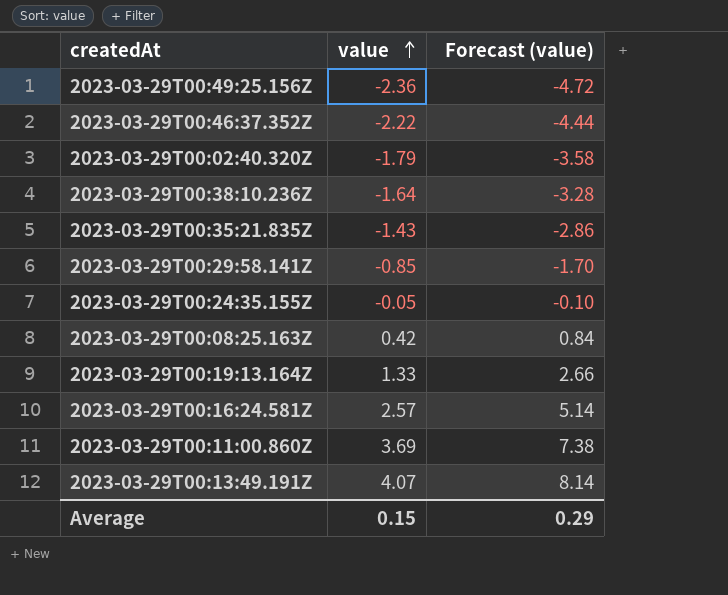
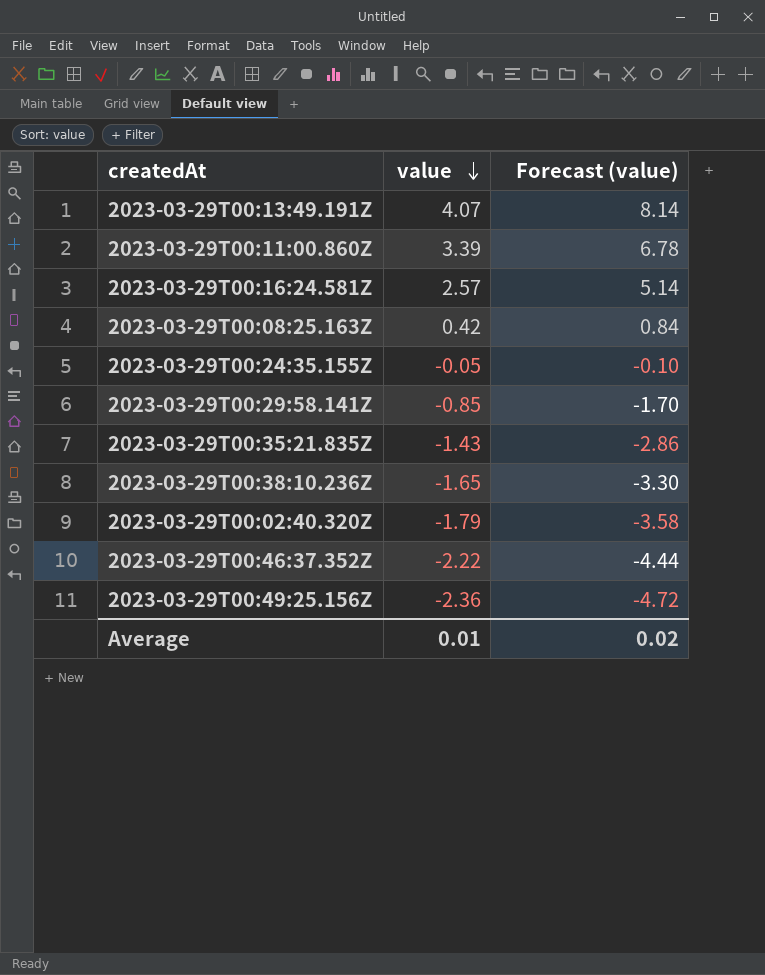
row order: value ascending -> value descending
row 2023-03-29T00:19:13.164Z: 1.33 | 2.66 -> none
2023-03-29T00:11:00.860Z | value: 3.69 -> 3.39
2023-03-29T00:11:00.860Z | Forecast (value): 7.38 -> 6.78
2023-03-29T00:38:10.236Z | value: -1.64 -> -1.65
2023-03-29T00:38:10.236Z | Forecast (value): -3.28 -> -3.30
Average | value: 0.15 -> 0.01
Average | Forecast (value): 0.29 -> 0.02

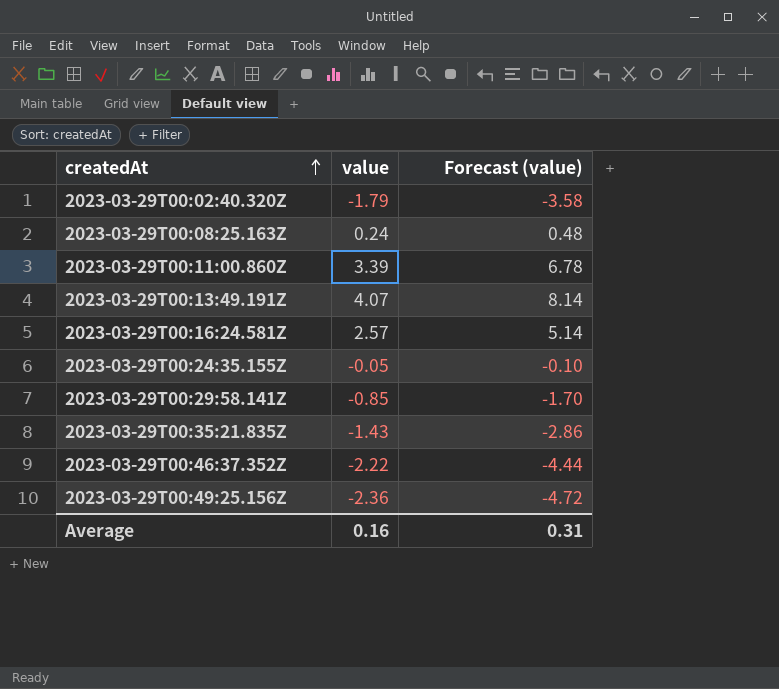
row order: value descending -> createdAt ascending
row 2023-03-29T00:38:10.236Z: -1.65 | -3.30 -> none
2023-03-29T00:08:25.163Z | value: 0.42 -> 0.24
2023-03-29T00:08:25.163Z | Forecast (value): 0.84 -> 0.48
Average | value: 0.01 -> 0.16
Average | Forecast (value): 0.02 -> 0.31

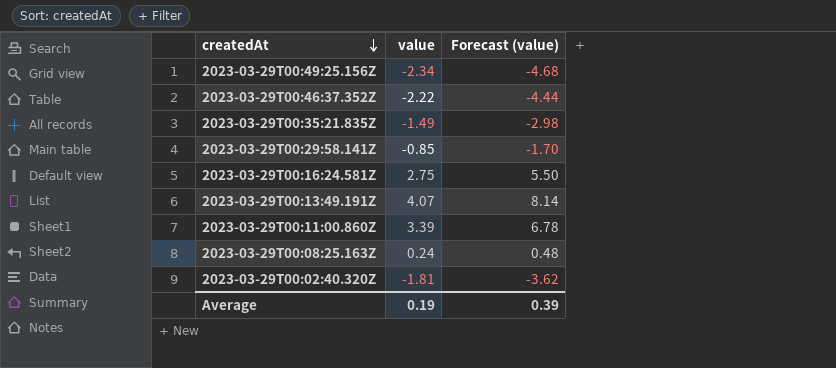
row order: createdAt ascending -> createdAt descending
row 2023-03-29T00:24:35.155Z: -0.05 | -0.10 -> none
2023-03-29T00:49:25.156Z | value: -2.36 -> -2.34
2023-03-29T00:49:25.156Z | Forecast (value): -4.72 -> -4.68
2023-03-29T00:35:21.835Z | value: -1.43 -> -1.49
2023-03-29T00:35:21.835Z | Forecast (value): -2.86 -> -2.98
2023-03-29T00:16:24.581Z | value: 2.57 -> 2.75
2023-03-29T00:16:24.581Z | Forecast (value): 5.14 -> 5.50
2023-03-29T00:02:40.320Z | value: -1.79 -> -1.81
2023-03-29T00:02:40.320Z | Forecast (value): -3.58 -> -3.62
Average | value: 0.16 -> 0.19
Average | Forecast (value): 0.31 -> 0.39

